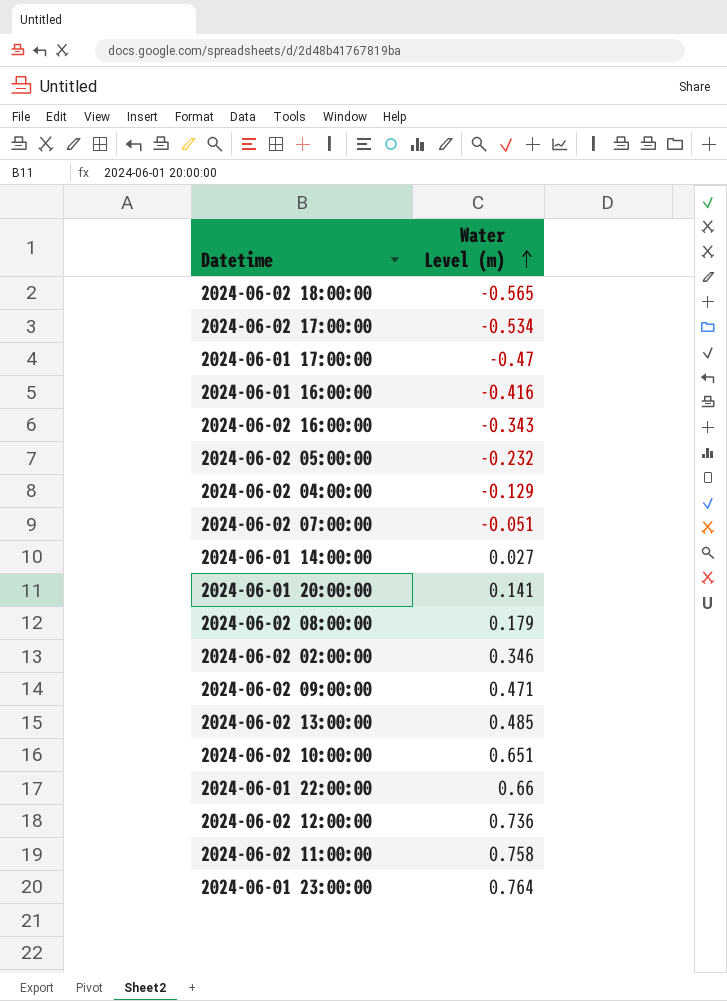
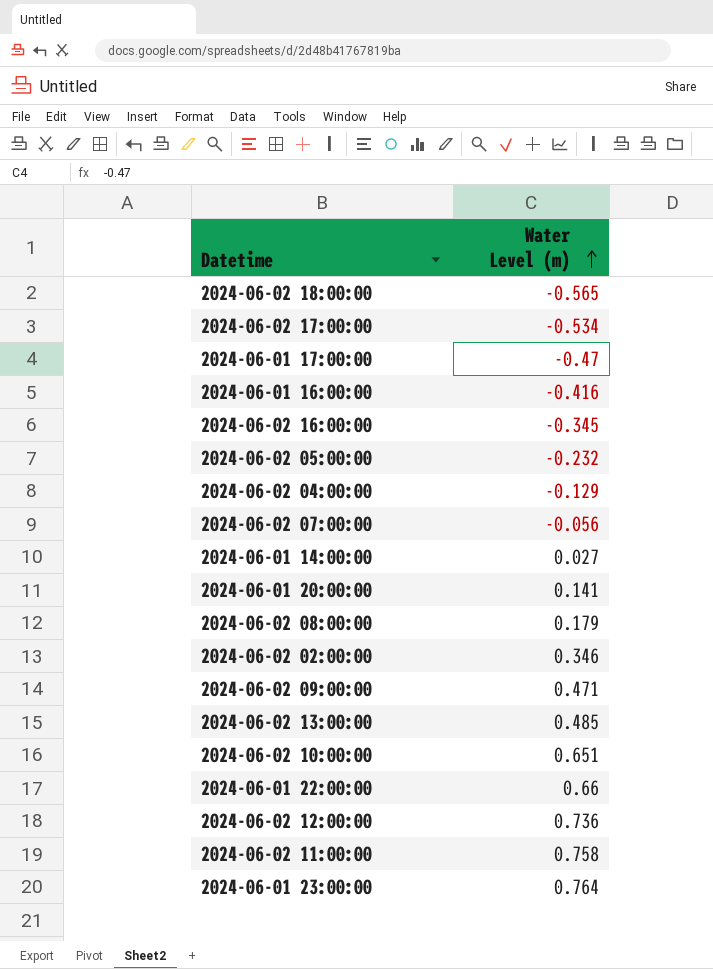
2024-06-02 16:00:00 | Water Level (m): -0.343 -> -0.345
2024-06-02 07:00:00 | Water Level (m): -0.051 -> -0.056

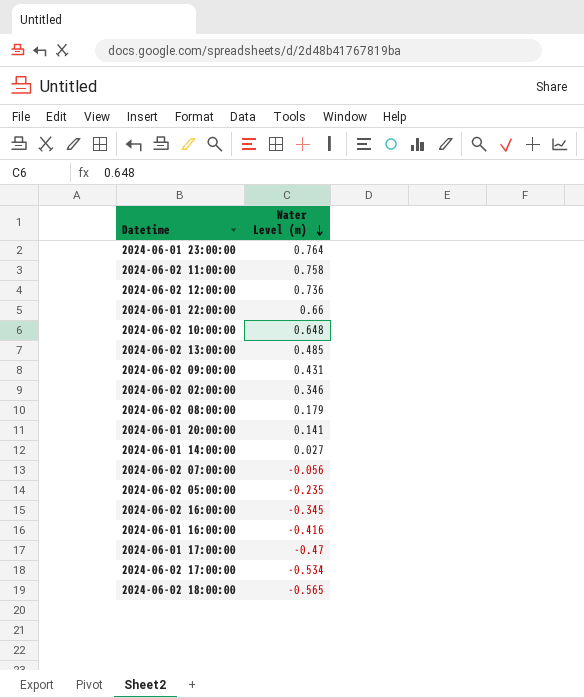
row order: Water Level (m) ascending -> Water Level (m) descending
row 2024-06-02 04:00:00: -0.129 -> none
2024-06-02 10:00:00 | Water Level (m): 0.651 -> 0.648
2024-06-02 09:00:00 | Water Level (m): 0.471 -> 0.431
2024-06-02 05:00:00 | Water Level (m): -0.232 -> -0.235

